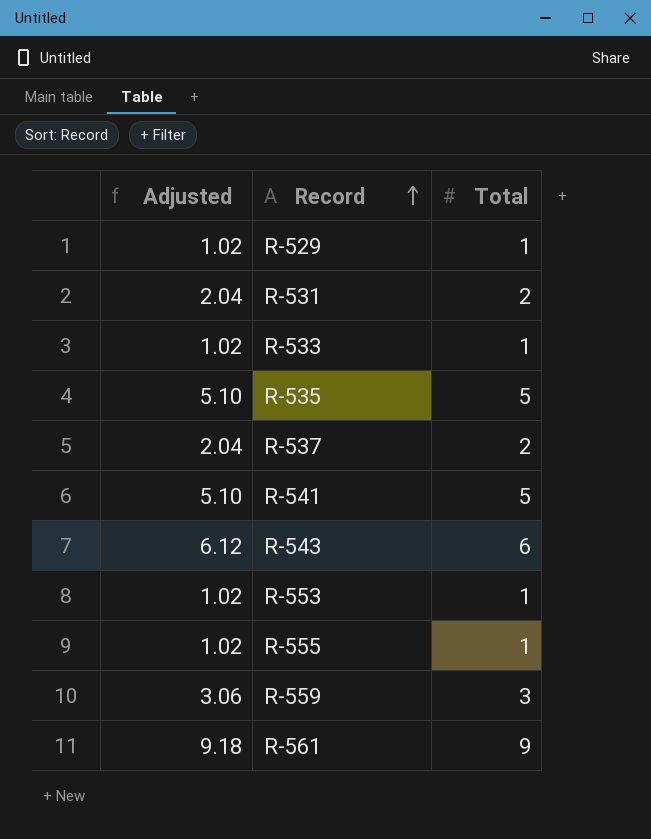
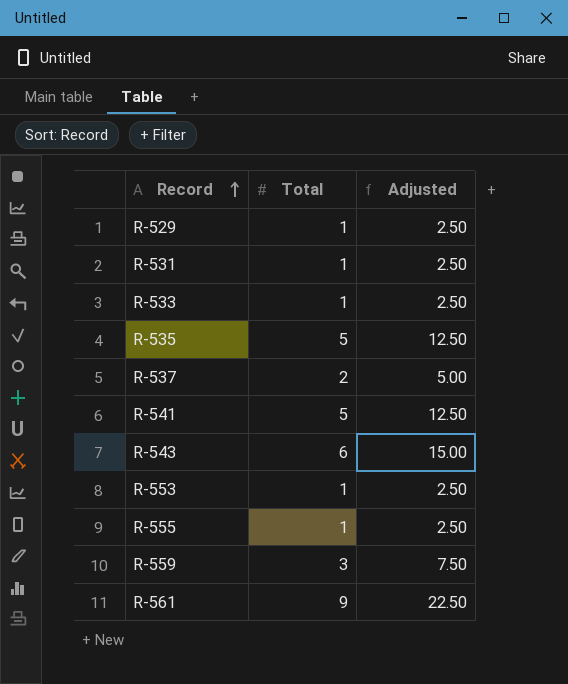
column Adjusted | formula: [Total] * 1.02 -> [Total] * 2.5
column Adjusted | position: 1 -> 3
R-531 | Total: 2 -> 1

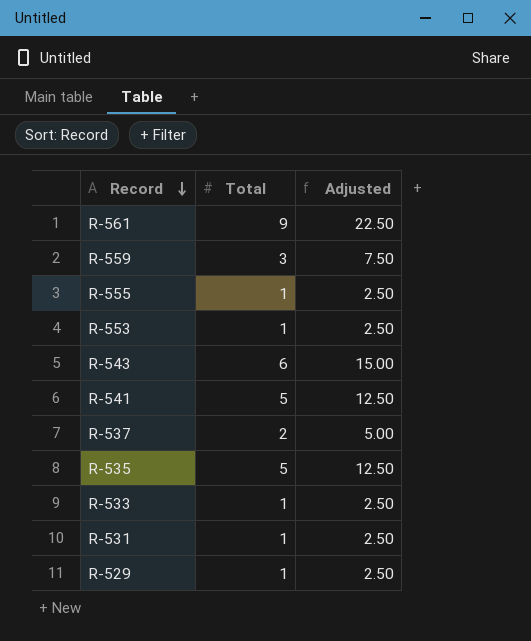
row order: Record ascending -> Record descending

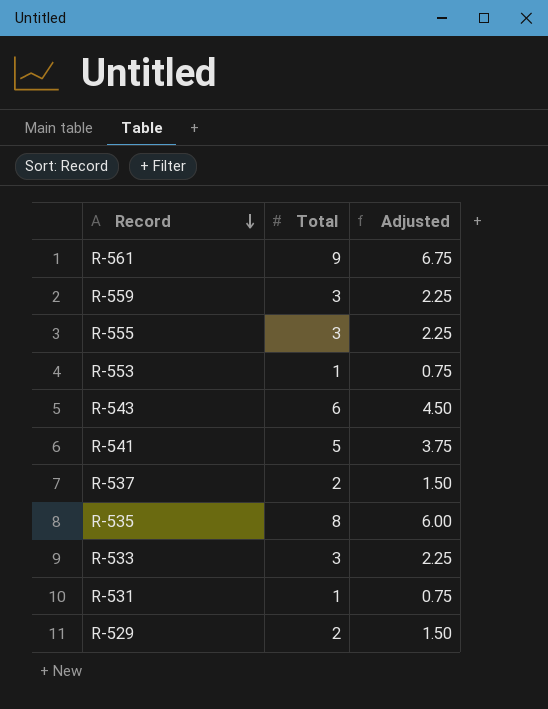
column Adjusted | formula: [Total] * 2.5 -> [Total] * 0.75
R-555 | Total: 1 -> 3
R-535 | Total: 5 -> 8
R-533 | Total: 1 -> 3
R-529 | Total: 1 -> 2

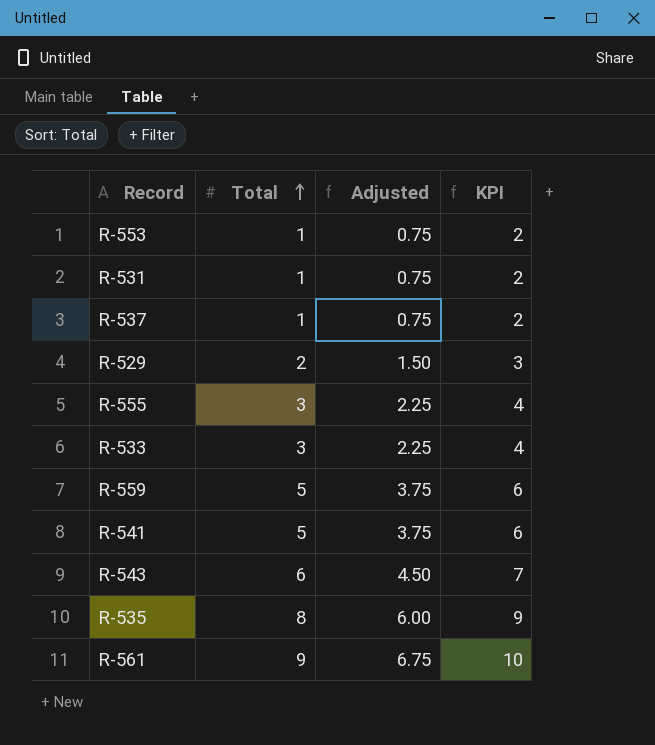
row order: Record descending -> Total ascending
column KPI | formula: none -> [Total] + 1
R-537 | Total: 2 -> 1
R-537 | Adjusted: 1.50 -> 0.75
R-559 | Total: 3 -> 5
R-559 | Adjusted: 2.25 -> 3.75

